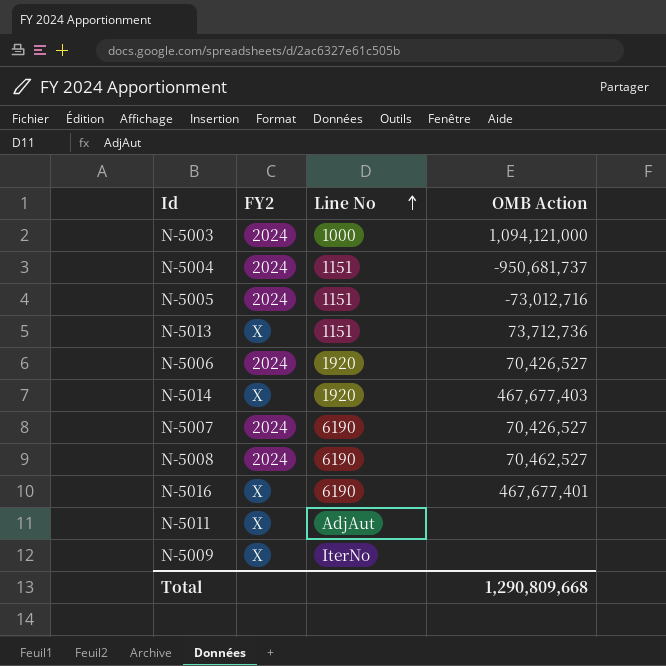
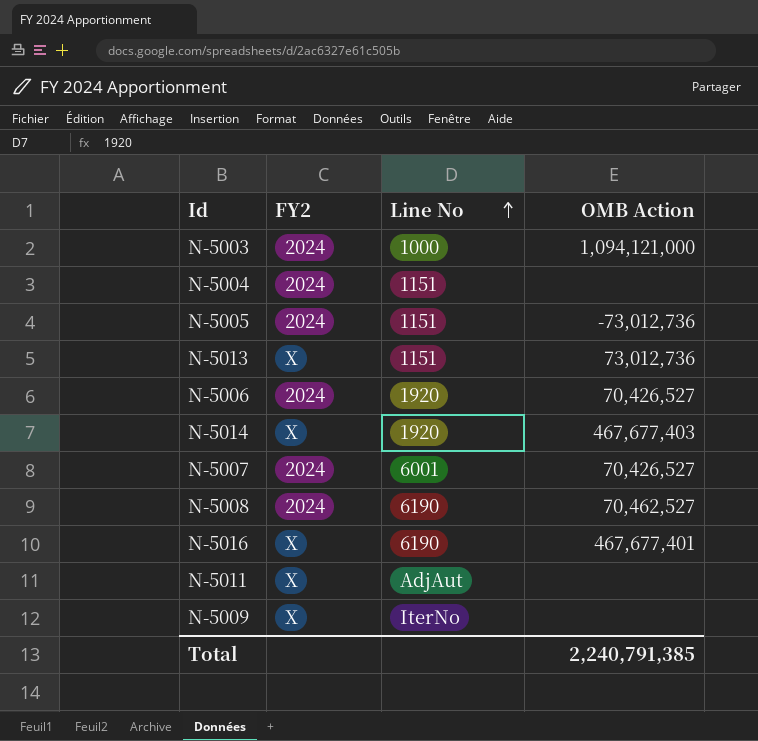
N-5004 | OMB Action: -950,681,737 -> none
N-5005 | OMB Action: -73,012,716 -> -73,012,736
N-5013 | OMB Action: 73,712,736 -> 73,012,736
N-5007 | Line No: 6190 -> 6001
Total | OMB Action: 1,290,809,668 -> 2,240,791,385

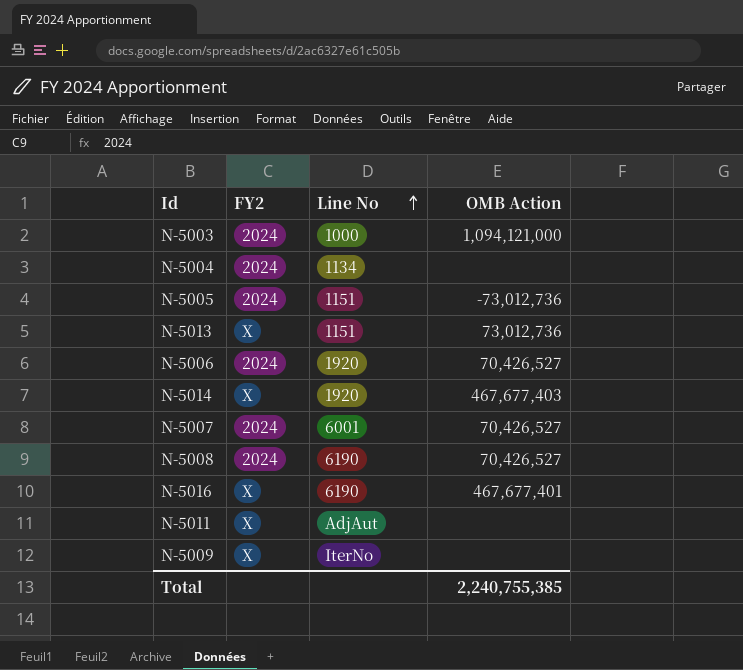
N-5004 | Line No: 1151 -> 1134
N-5008 | OMB Action: 70,462,527 -> 70,426,527
Total | OMB Action: 2,240,791,385 -> 2,240,755,385

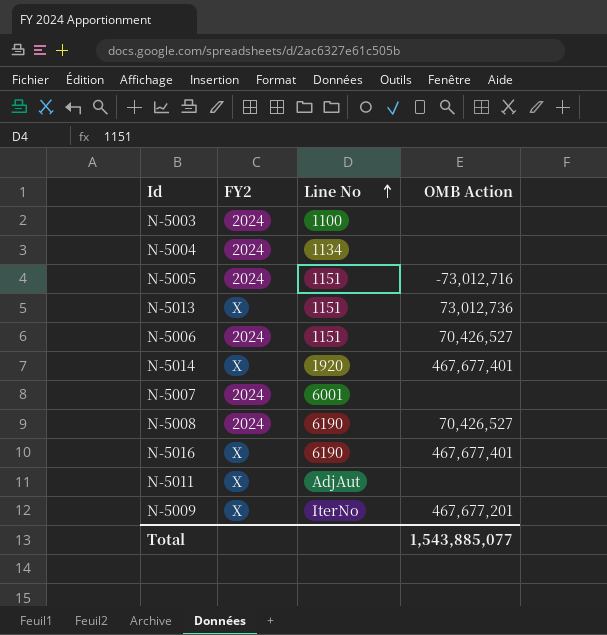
N-5003 | Line No: 1000 -> 1100
N-5003 | OMB Action: 1,094,121,000 -> none
N-5005 | OMB Action: -73,012,736 -> -73,012,716
N-5006 | Line No: 1920 -> 1151
N-5014 | OMB Action: 467,677,403 -> 467,677,401
N-5007 | OMB Action: 70,426,527 -> none
N-5009 | OMB Action: none -> 467,677,201
Total | OMB Action: 2,240,755,385 -> 1,543,885,077

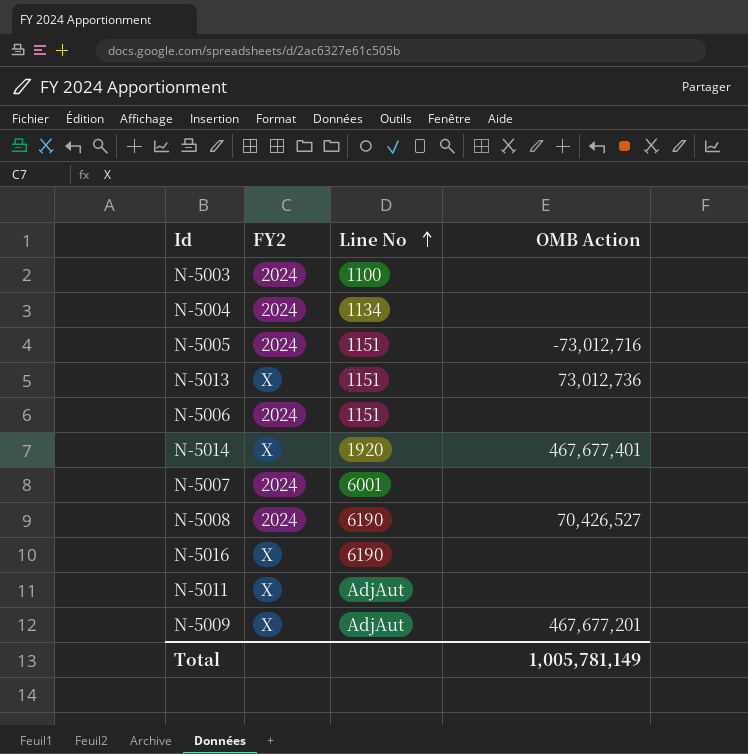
N-5006 | OMB Action: 70,426,527 -> none
N-5016 | OMB Action: 467,677,401 -> none
N-5009 | Line No: IterNo -> AdjAut
Total | OMB Action: 1,543,885,077 -> 1,005,781,149

